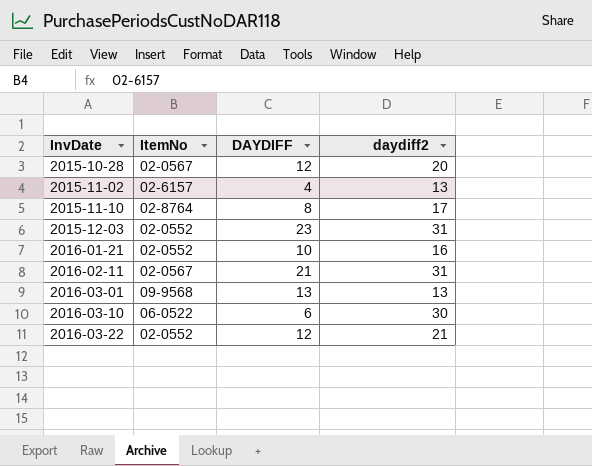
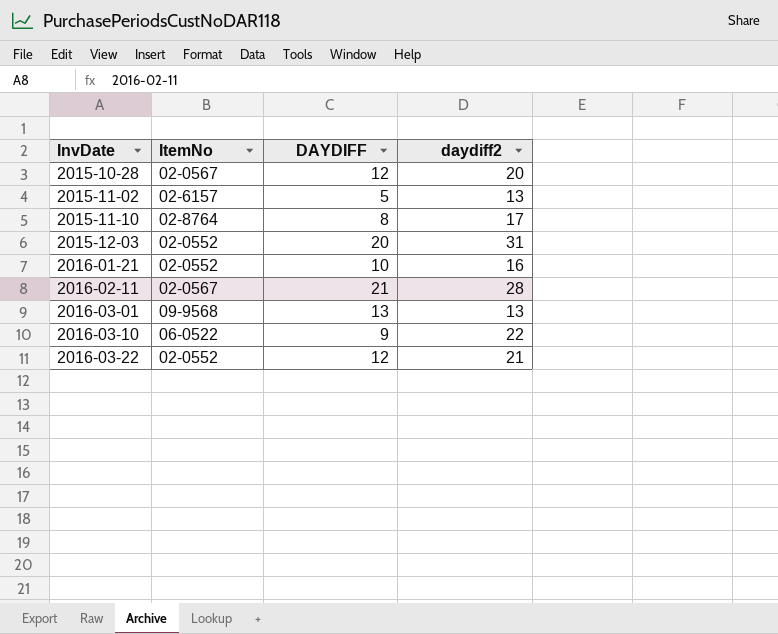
2015-11-02 | DAYDIFF: 4 -> 5
2015-12-03 | DAYDIFF: 23 -> 20
2016-02-11 | daydiff2: 31 -> 28
2016-03-10 | DAYDIFF: 6 -> 9
2016-03-10 | daydiff2: 30 -> 22

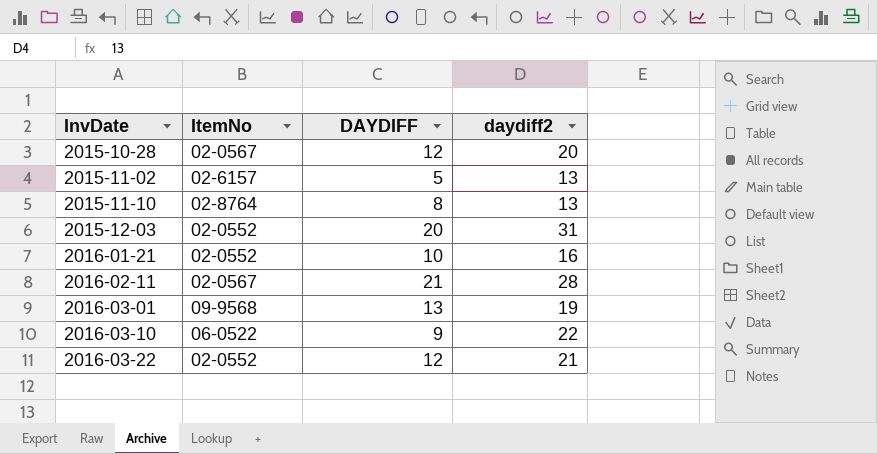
2015-11-10 | daydiff2: 17 -> 13
2016-03-01 | daydiff2: 13 -> 19

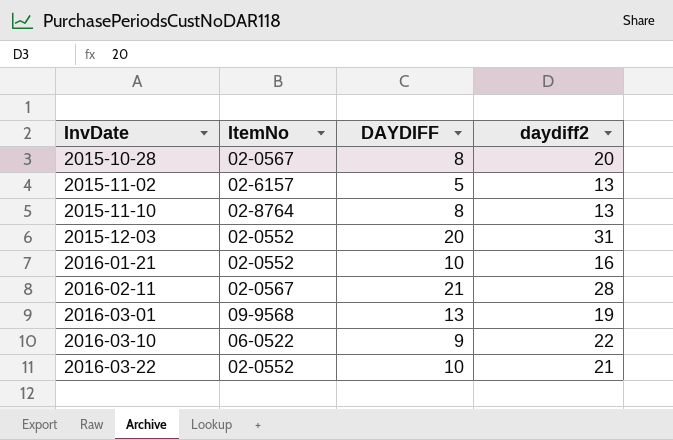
2015-10-28 | DAYDIFF: 12 -> 8
2016-03-22 | DAYDIFF: 12 -> 10

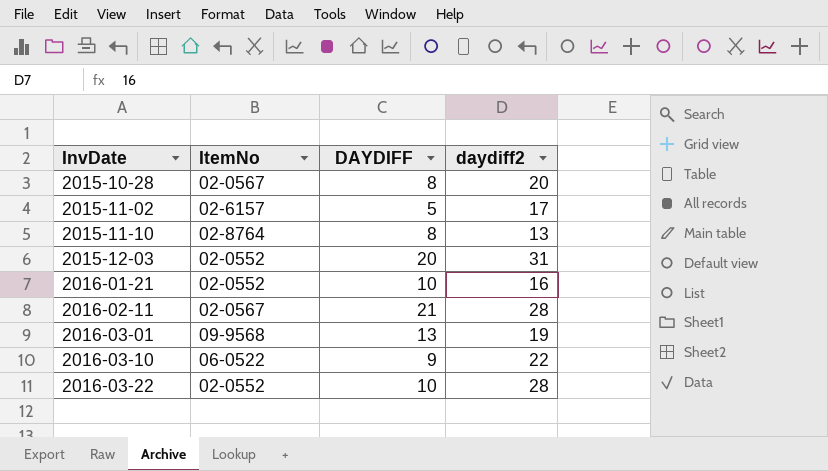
2015-11-02 | daydiff2: 13 -> 17
2016-03-22 | daydiff2: 21 -> 28

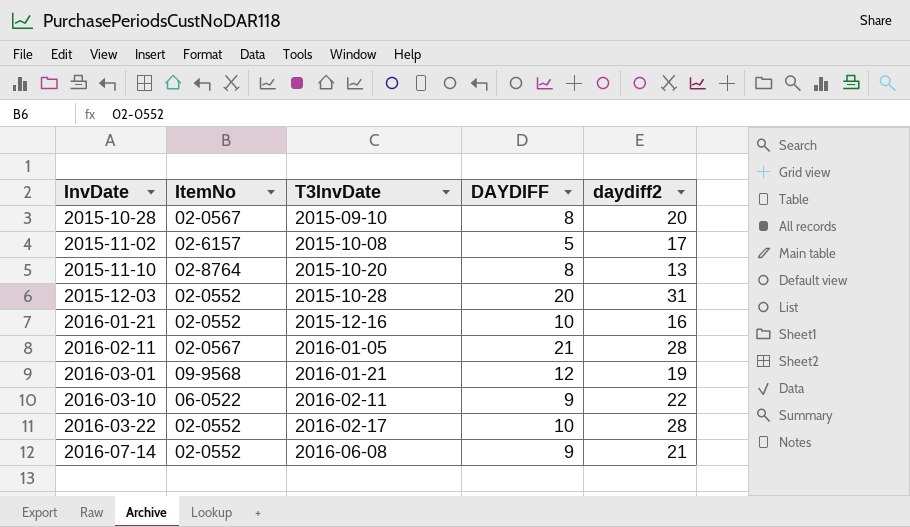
column T3InvDate | position: none -> 3
2016-03-01 | DAYDIFF: 13 -> 12
row 2016-07-14: none -> 02-0552 | 2016-06-08 | 9 | 21

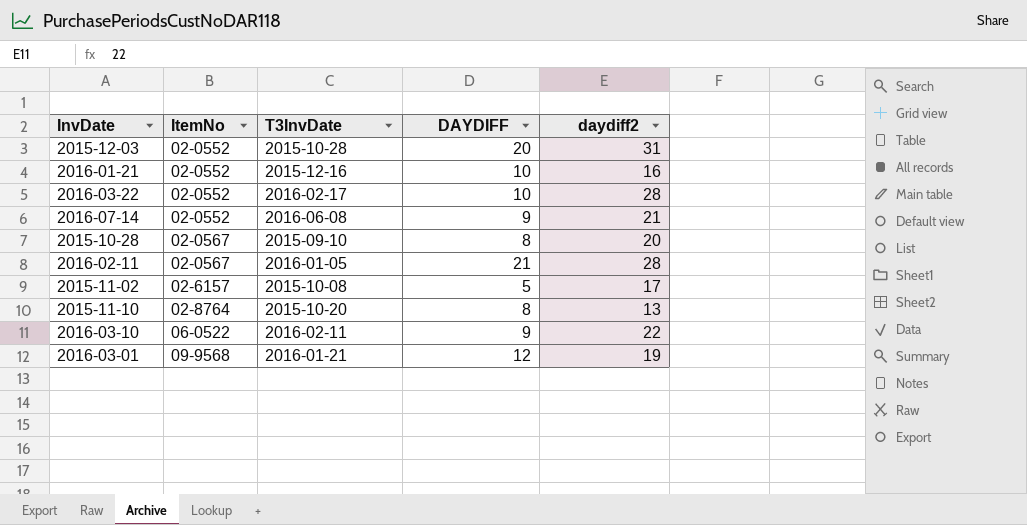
row order: InvDate ascending -> ItemNo ascending

